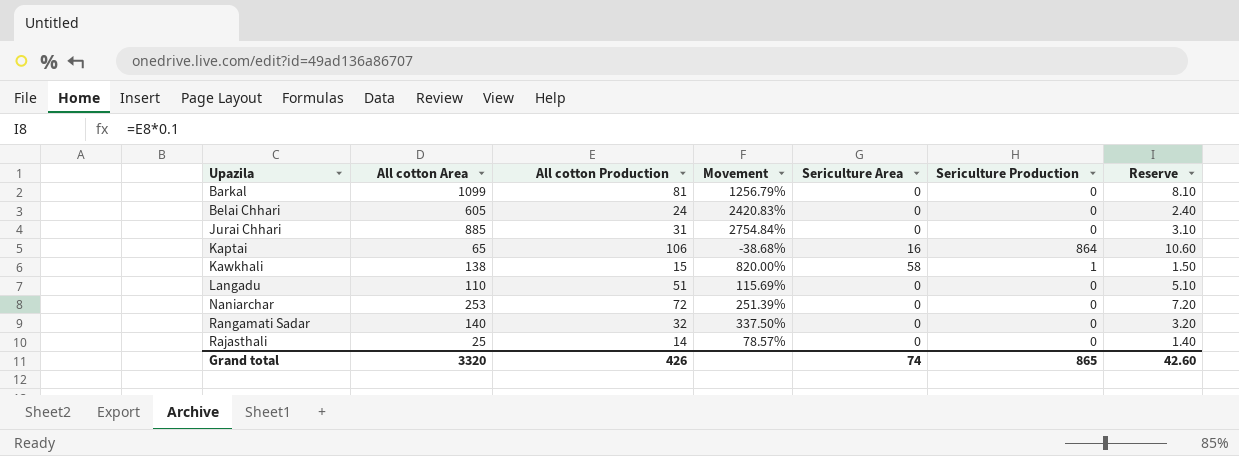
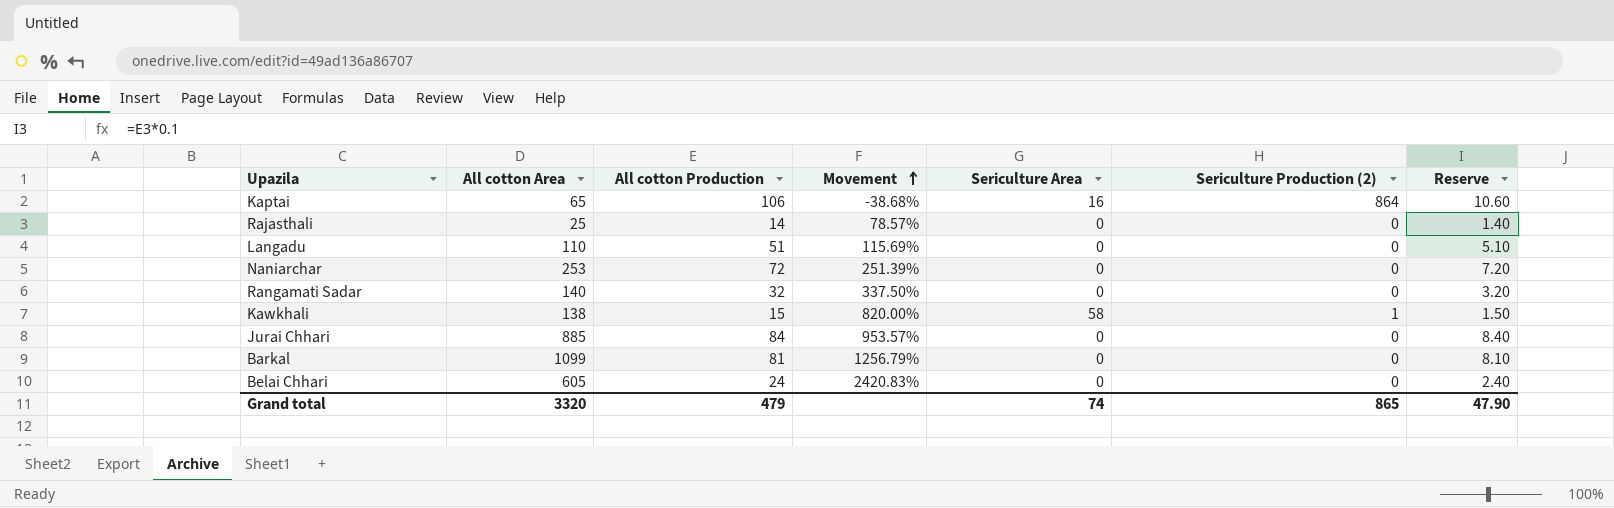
row order: none -> Movement ascending
column name: Sericulture Production -> Sericulture Production (2)
Jurai Chhari | All cotton Production: 31 -> 84
Jurai Chhari | Movement: 2754.84% -> 953.57%
Jurai Chhari | Reserve: 3.10 -> 8.40
Grand total | All cotton Production: 426 -> 479
Grand total | Reserve: 42.60 -> 47.90

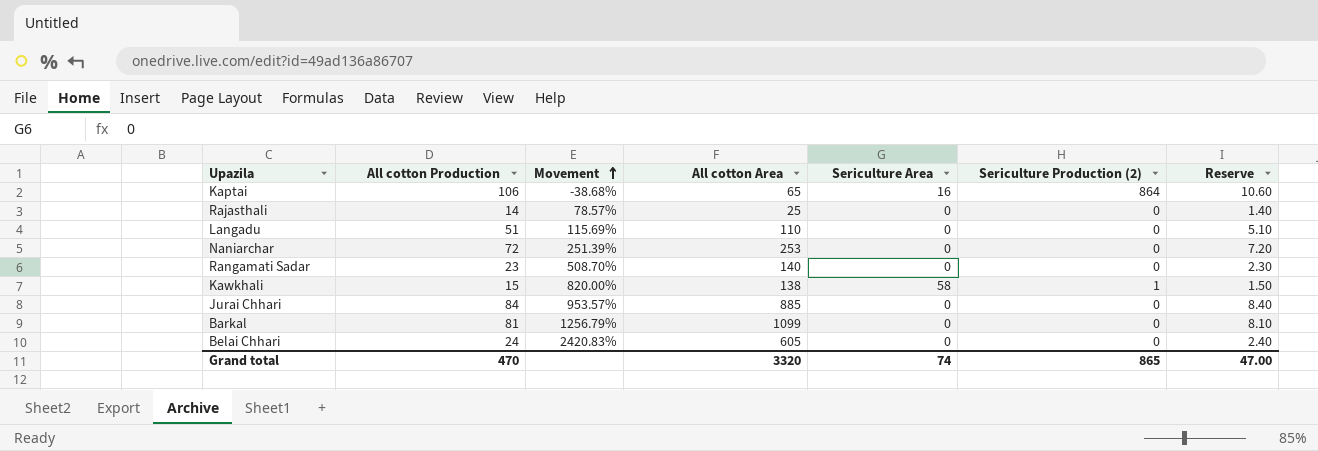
column All cotton Area | position: 2 -> 4
Rangamati Sadar | All cotton Production: 32 -> 23
Rangamati Sadar | Movement: 337.50% -> 508.70%
Rangamati Sadar | Reserve: 3.20 -> 2.30
Grand total | All cotton Production: 479 -> 470
Grand total | Reserve: 47.90 -> 47.00

